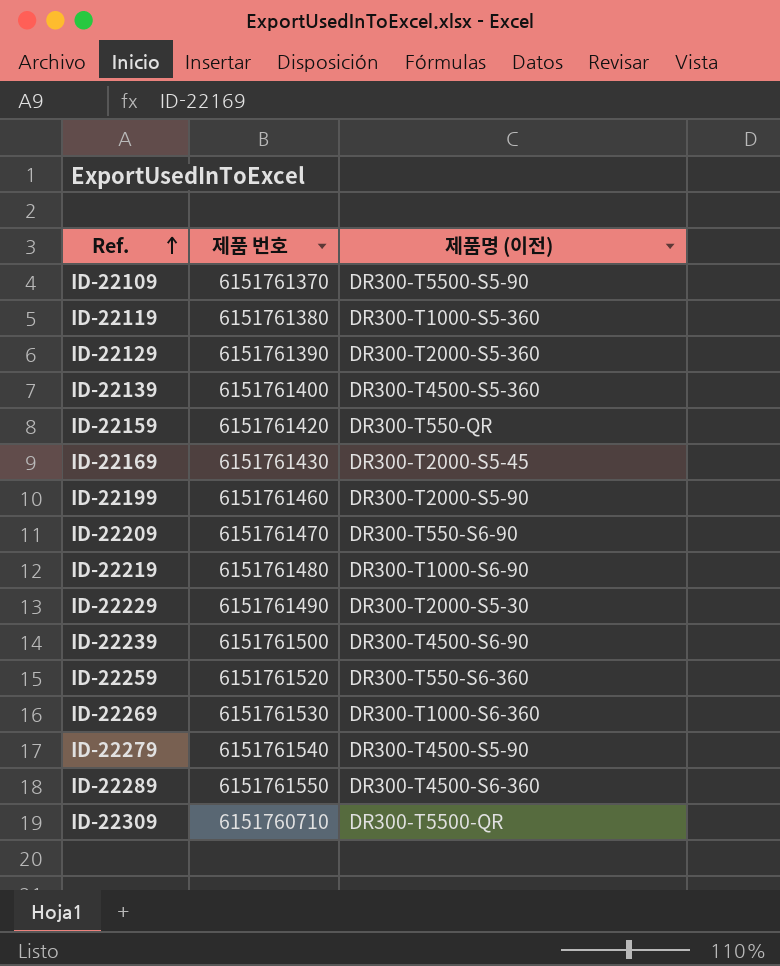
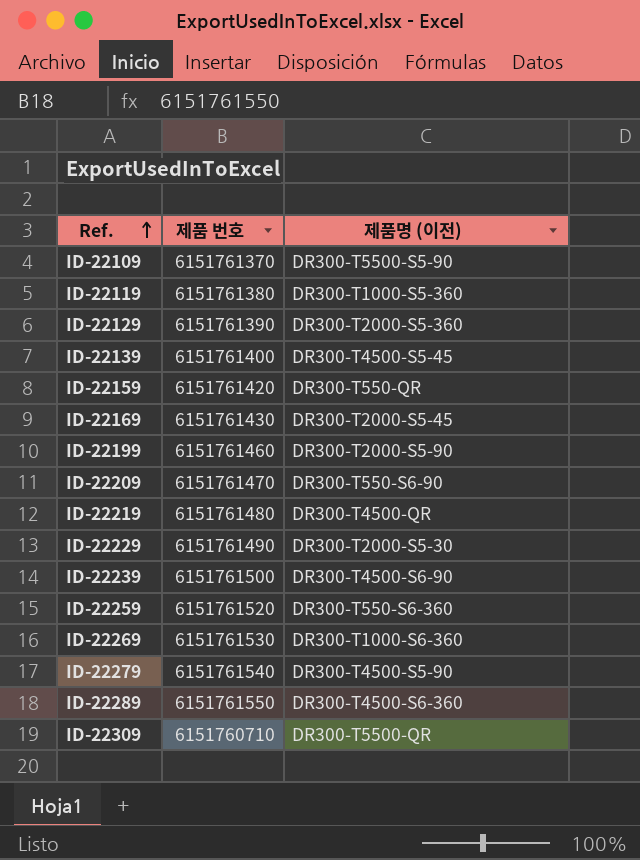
ID-22139 | 제품명 (이전): DR300-T4500-S5-360 -> DR300-T4500-S5-45
ID-22219 | 제품명 (이전): DR300-T1000-S6-90 -> DR300-T4500-QR

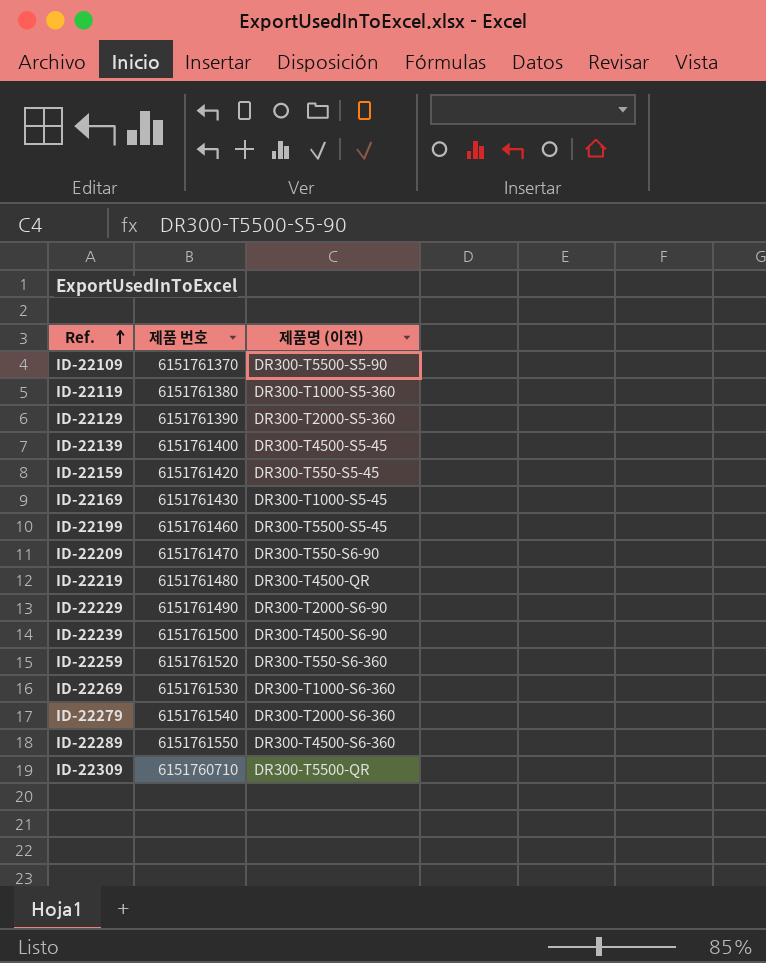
ID-22159 | 제품명 (이전): DR300-T550-QR -> DR300-T550-S5-45
ID-22169 | 제품명 (이전): DR300-T2000-S5-45 -> DR300-T1000-S5-45
ID-22199 | 제품명 (이전): DR300-T2000-S5-90 -> DR300-T5500-S5-45
ID-22229 | 제품명 (이전): DR300-T2000-S5-30 -> DR300-T2000-S6-90
ID-22279 | 제품명 (이전): DR300-T4500-S5-90 -> DR300-T2000-S6-360

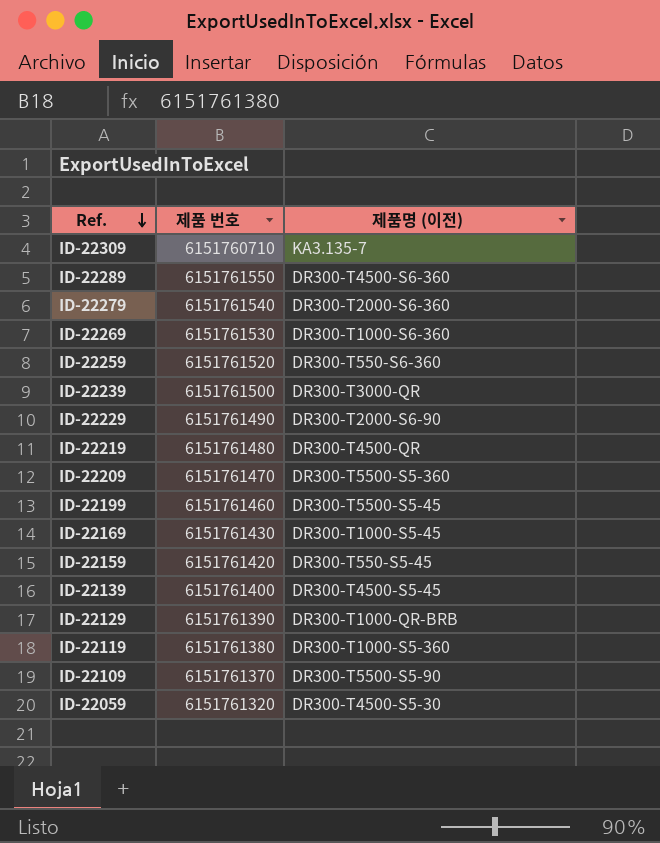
row order: Ref. ascending -> Ref. descending
ID-22309 | 제품명 (이전): DR300-T5500-QR -> KA3.135-7
ID-22239 | 제품명 (이전): DR300-T4500-S6-90 -> DR300-T3000-QR
ID-22209 | 제품명 (이전): DR300-T550-S6-90 -> DR300-T5500-S5-360
ID-22129 | 제품명 (이전): DR300-T2000-S5-360 -> DR300-T1000-QR-BRB
row ID-22059: none -> 6151761320 | DR300-T4500-S5-30

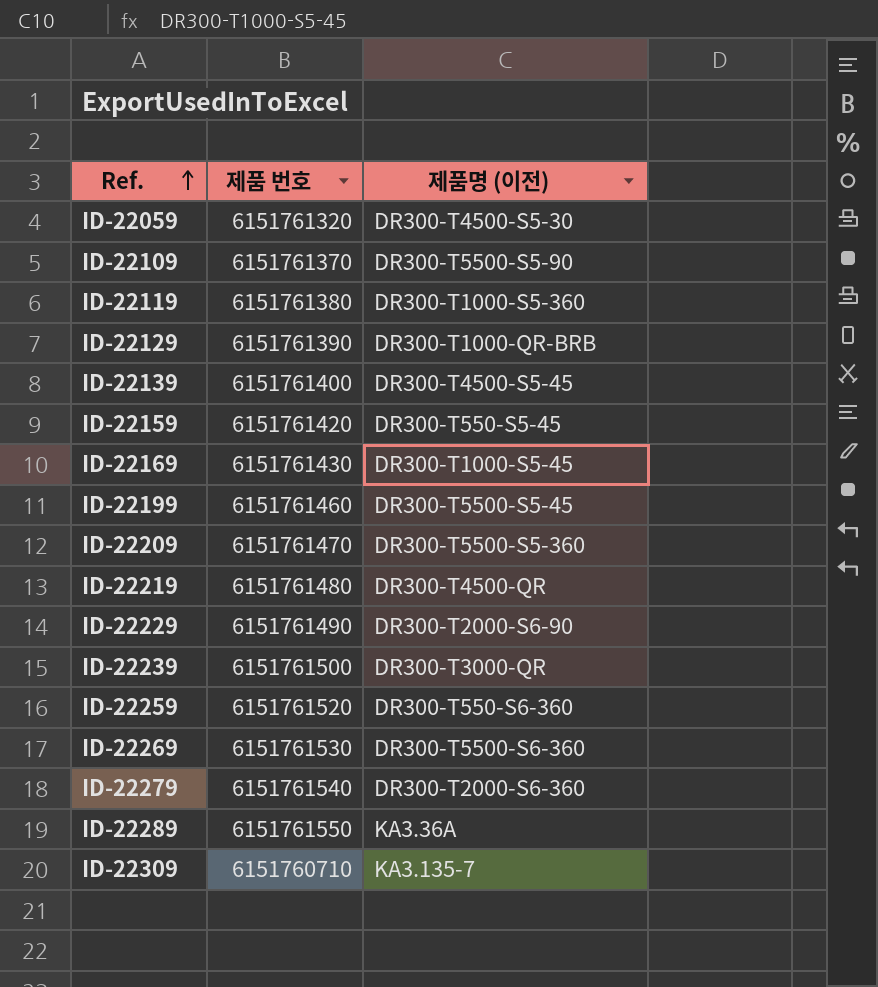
row order: Ref. descending -> Ref. ascending
ID-22269 | 제품명 (이전): DR300-T1000-S6-360 -> DR300-T5500-S6-360
ID-22289 | 제품명 (이전): DR300-T4500-S6-360 -> KA3.36A

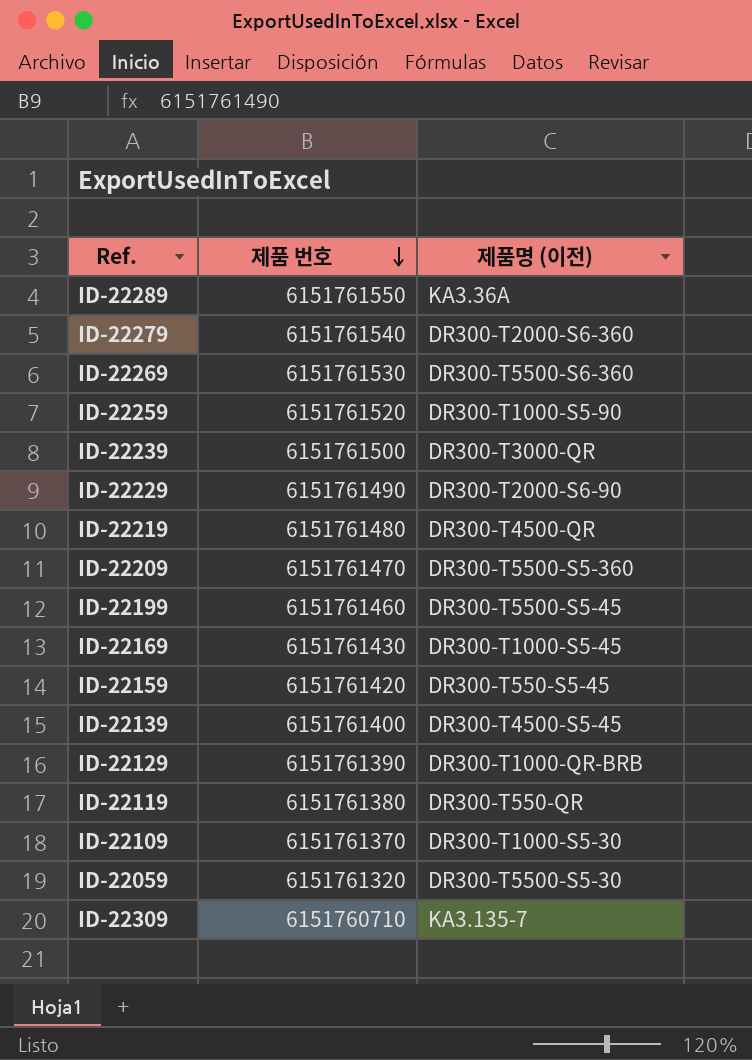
row order: Ref. ascending -> 제품 번호 descending
ID-22259 | 제품명 (이전): DR300-T550-S6-360 -> DR300-T1000-S5-90
ID-22119 | 제품명 (이전): DR300-T1000-S5-360 -> DR300-T550-QR
ID-22109 | 제품명 (이전): DR300-T5500-S5-90 -> DR300-T1000-S5-30
ID-22059 | 제품명 (이전): DR300-T4500-S5-30 -> DR300-T5500-S5-30

